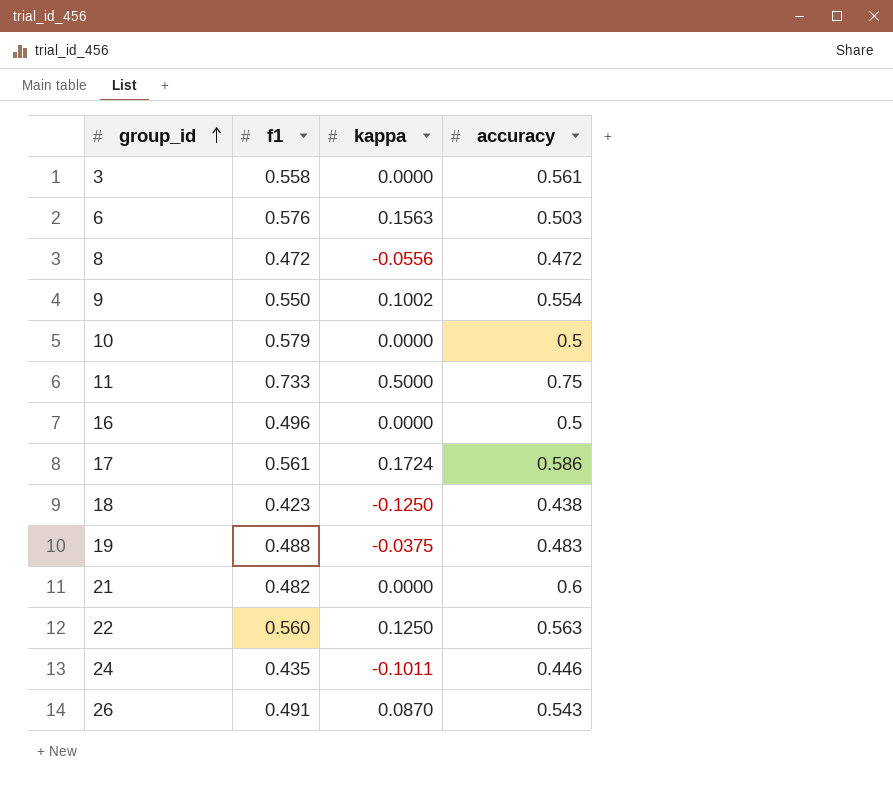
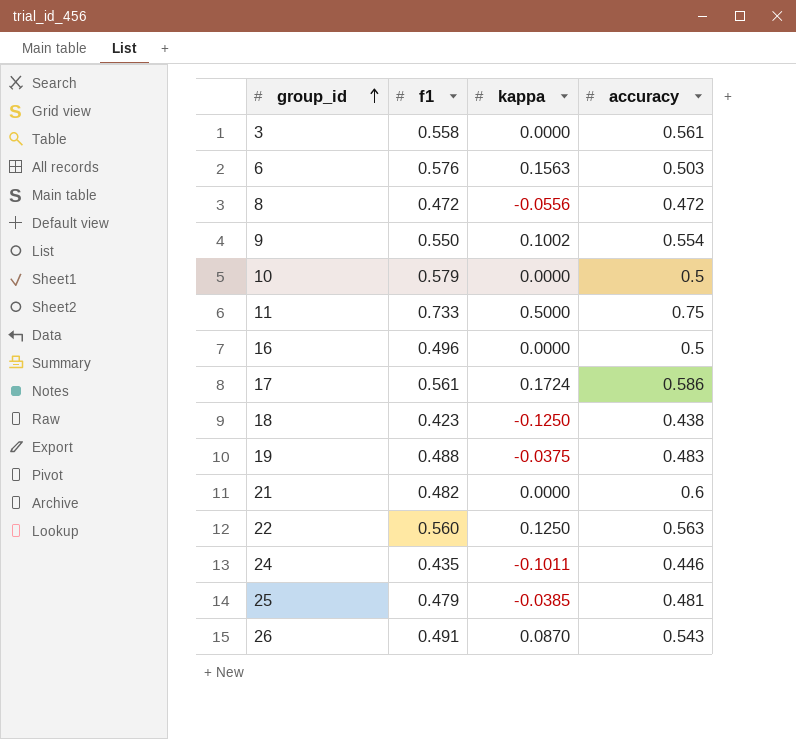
row 25: none -> 0.479 | -0.0385 | 0.481

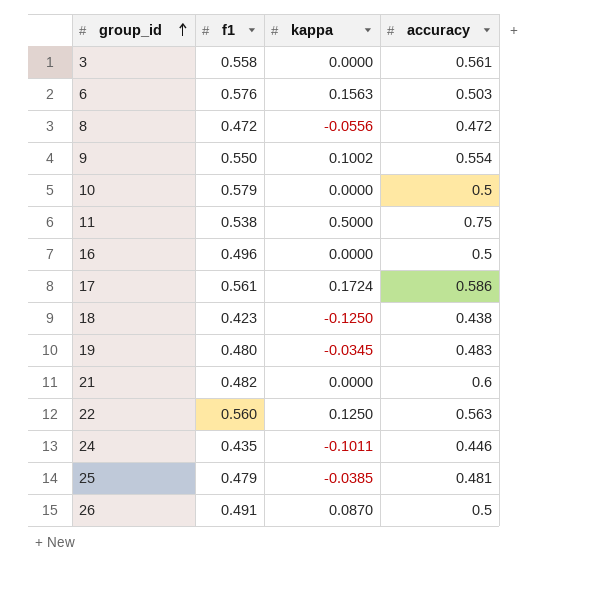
11 | f1: 0.733 -> 0.538
19 | f1: 0.488 -> 0.480
19 | kappa: -0.0375 -> -0.0345
26 | accuracy: 0.543 -> 0.5

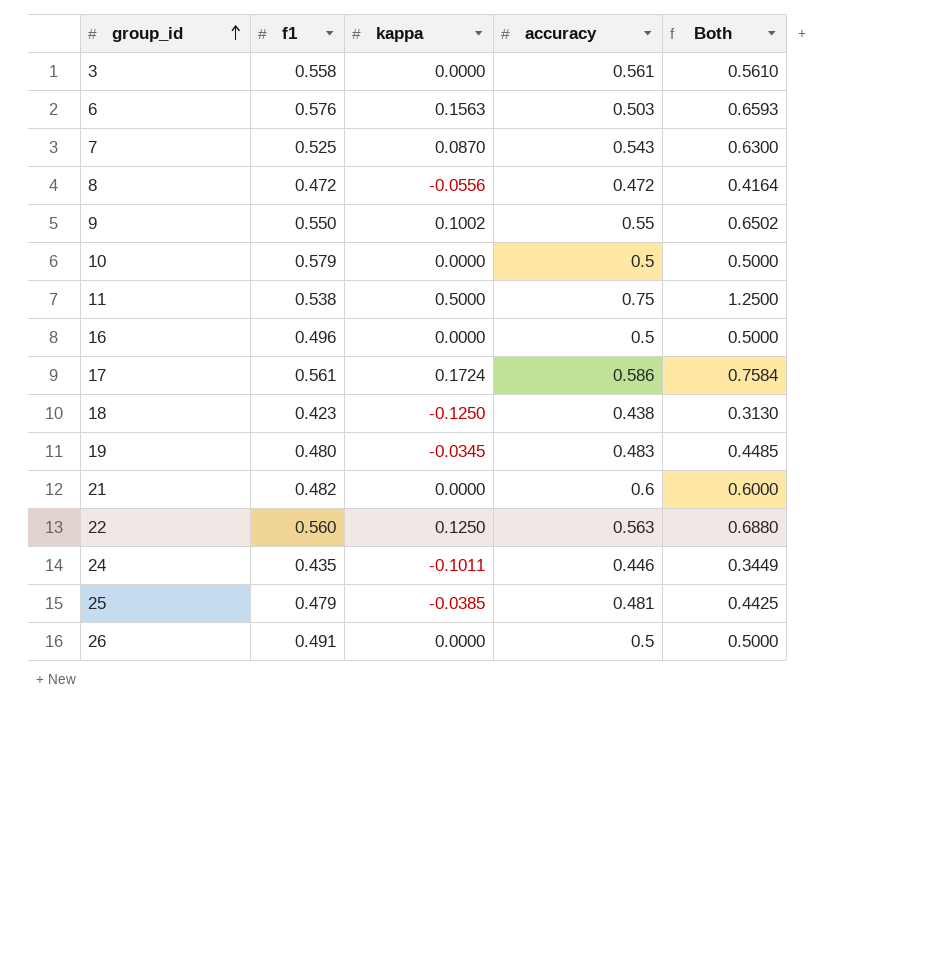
column Both | formula: none -> [kappa] + [accuracy]
row 7: none -> 0.525 | 0.0870 | 0.543 | 0.6300
9 | accuracy: 0.554 -> 0.55
26 | kappa: 0.0870 -> 0.0000

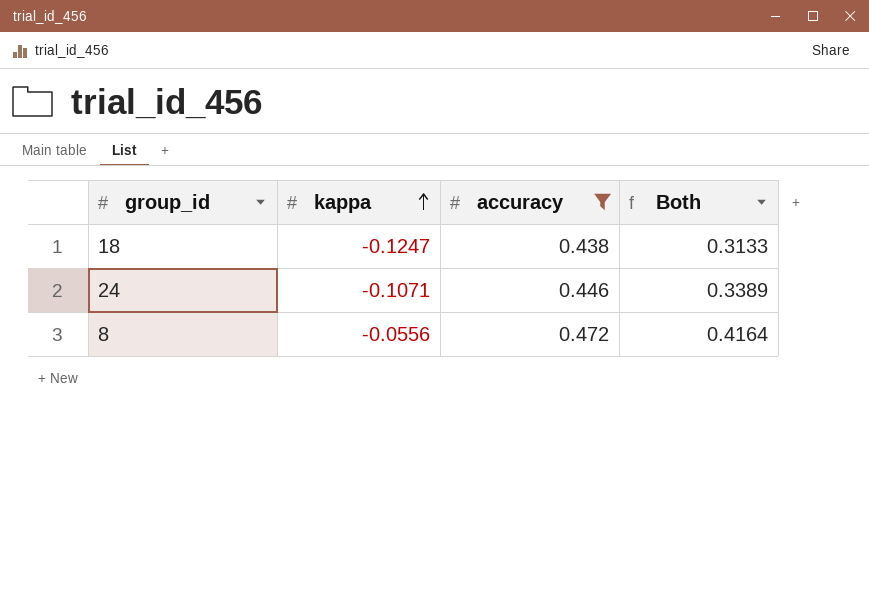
filter: none -> accuracy <= 0.472
row order: group_id ascending -> kappa ascending
column f1 | position: 2 -> none
18 | kappa: -0.1250 -> -0.1247
18 | Both: 0.3130 -> 0.3133
24 | kappa: -0.1011 -> -0.1071
24 | Both: 0.3449 -> 0.3389

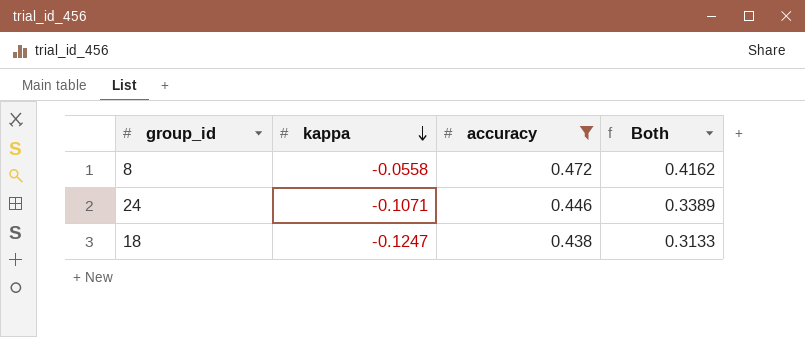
row order: kappa ascending -> kappa descending
8 | kappa: -0.0556 -> -0.0558
8 | Both: 0.4164 -> 0.4162

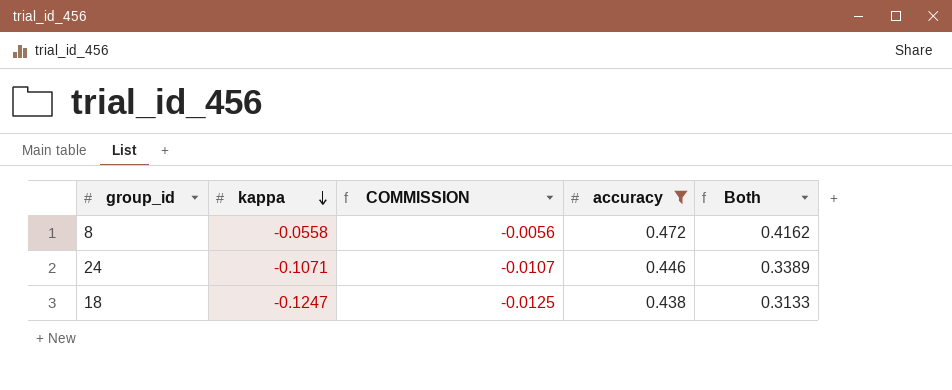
column COMMISSION | formula: none -> [kappa] * 0.1

